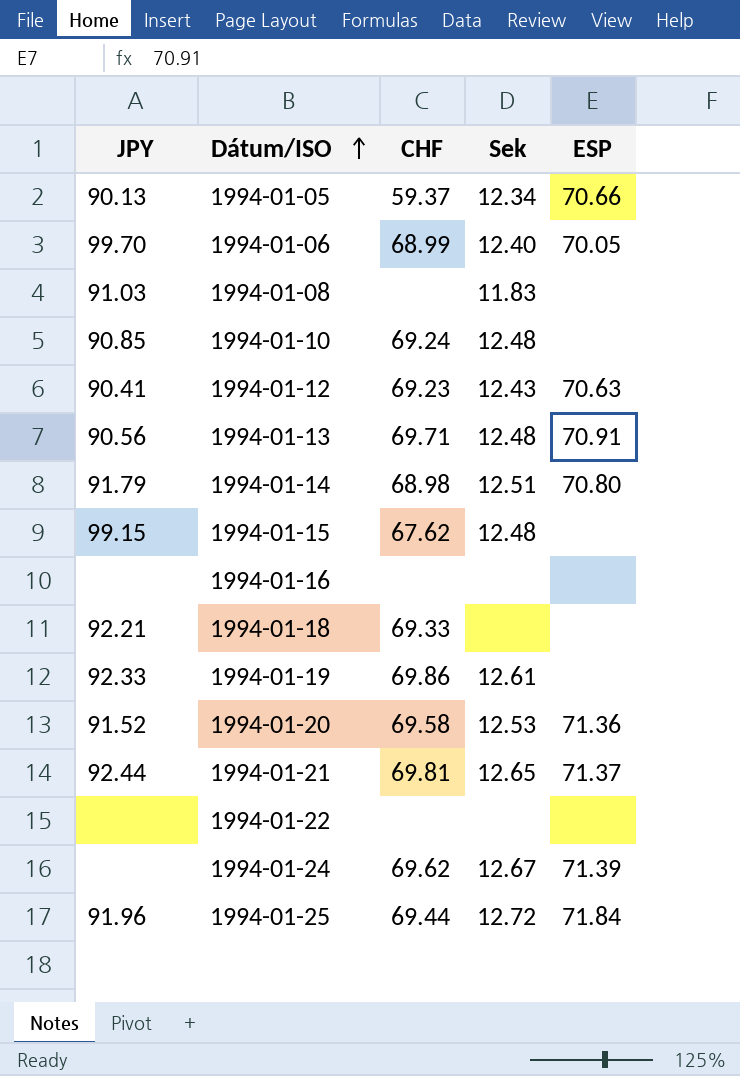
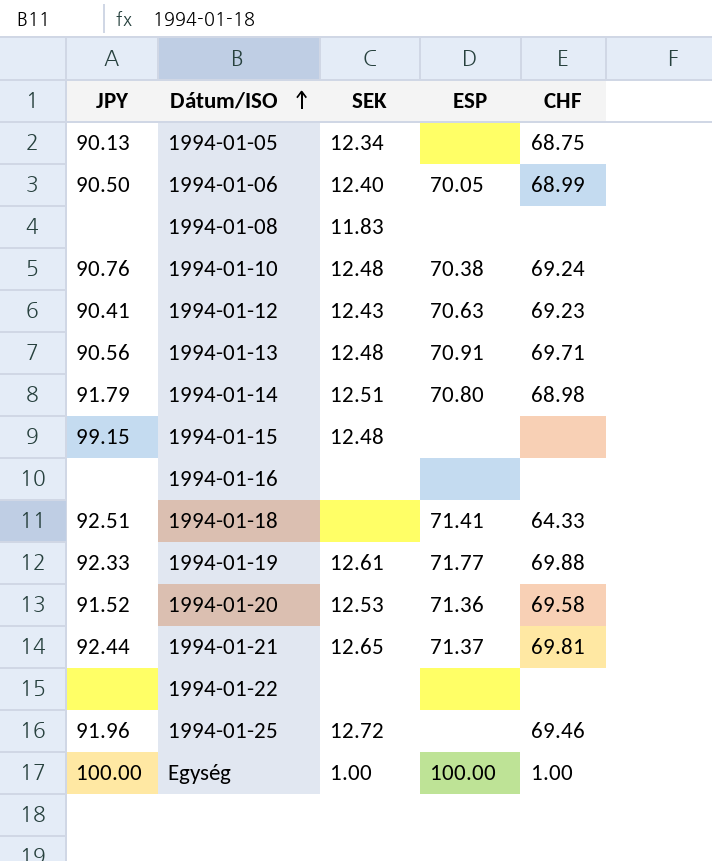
column name: Sek -> SEK
column CHF | position: 3 -> 5
row 1994-01-24: none | 69.62 | 12.67 | 71.39 -> none
1994-01-05 | ESP: 70.66 -> none
1994-01-05 | CHF: 59.37 -> 68.75
1994-01-06 | JPY: 99.70 -> 90.50
1994-01-08 | JPY: 91.03 -> none
1994-01-10 | JPY: 90.85 -> 90.76
1994-01-10 | ESP: none -> 70.38
1994-01-15 | CHF: 67.62 -> none
1994-01-18 | JPY: 92.21 -> 92.51
1994-01-18 | ESP: none -> 71.41
1994-01-18 | CHF: 69.33 -> 64.33
1994-01-19 | ESP: none -> 71.77
1994-01-19 | CHF: 69.86 -> 69.88
1994-01-25 | ESP: 71.84 -> none
1994-01-25 | CHF: 69.44 -> 69.46
row Egység: none -> 100.00 | 1.00 | 100.00 | 1.00

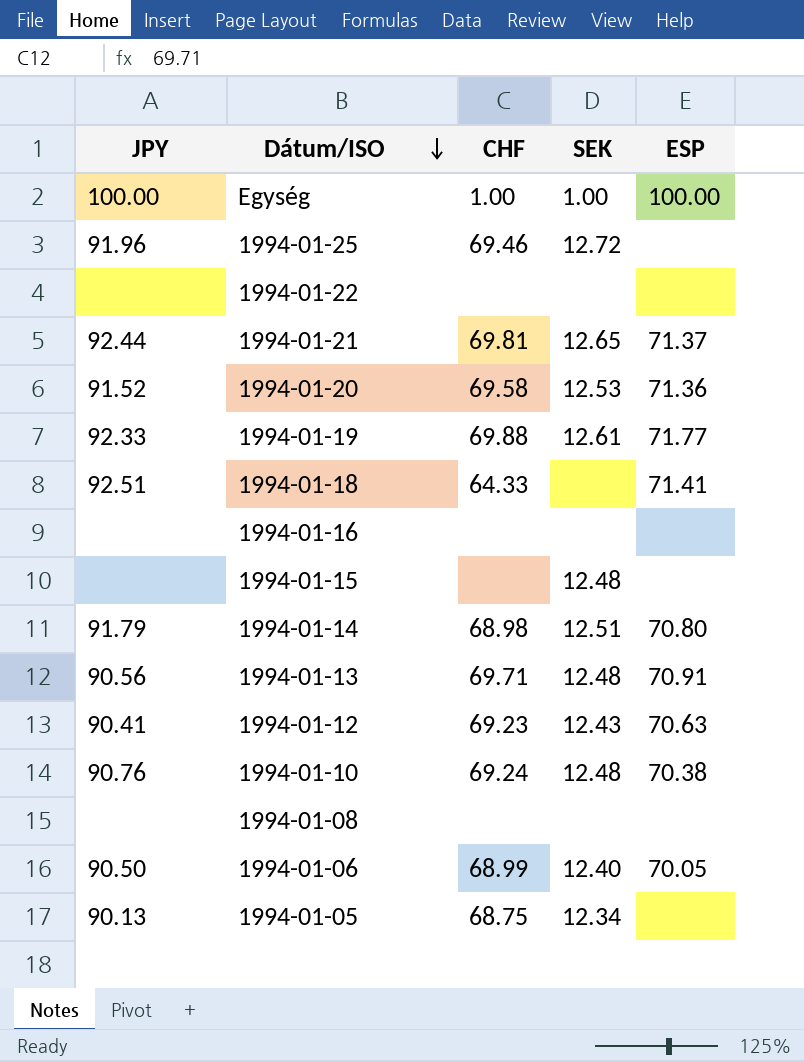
row order: Dátum/ISO ascending -> Dátum/ISO descending
column CHF | position: 5 -> 3
1994-01-15 | JPY: 99.15 -> none
1994-01-08 | SEK: 11.83 -> none

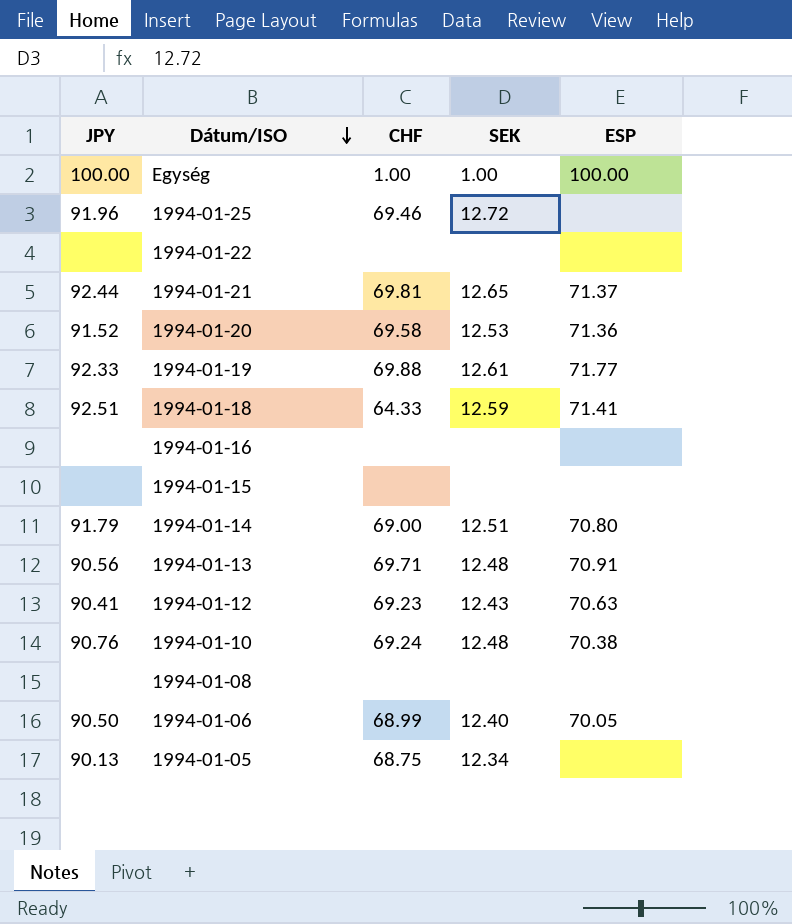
1994-01-18 | SEK: none -> 12.59
1994-01-15 | SEK: 12.48 -> none
1994-01-14 | CHF: 68.98 -> 69.00

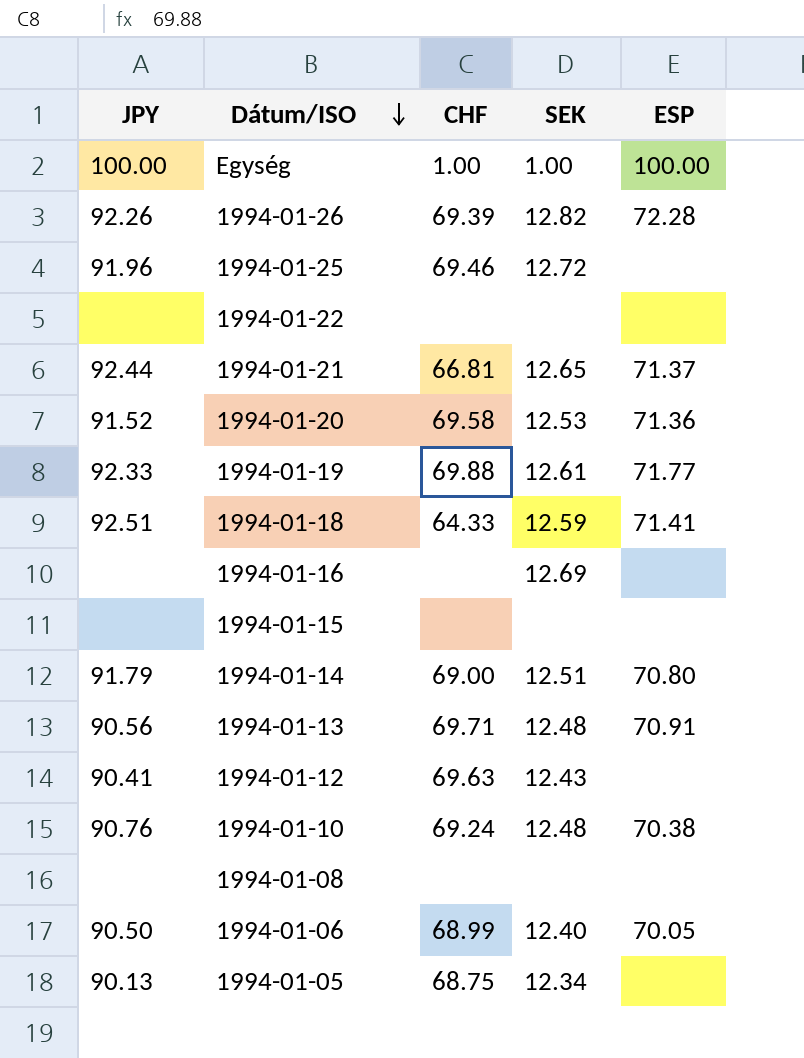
row 1994-01-26: none -> 92.26 | 69.39 | 12.82 | 72.28
1994-01-21 | CHF: 69.81 -> 66.81
1994-01-16 | SEK: none -> 12.69
1994-01-12 | CHF: 69.23 -> 69.63
1994-01-12 | ESP: 70.63 -> none

